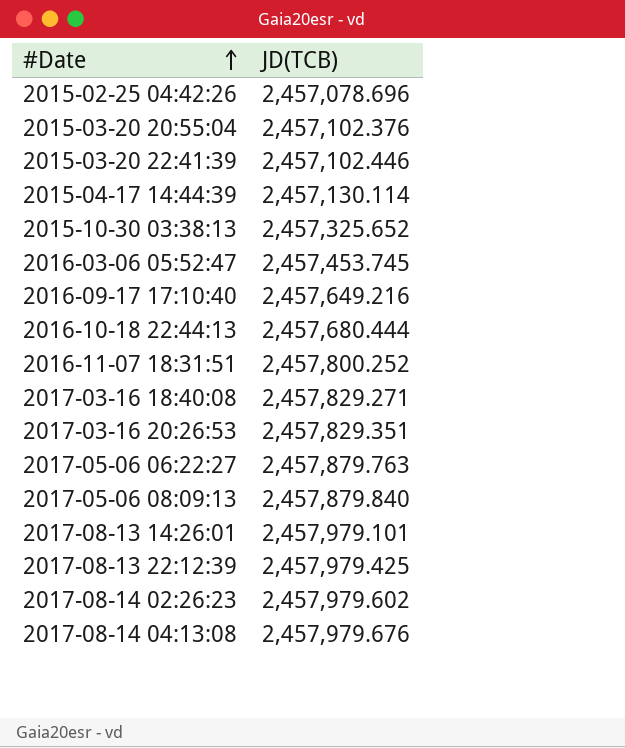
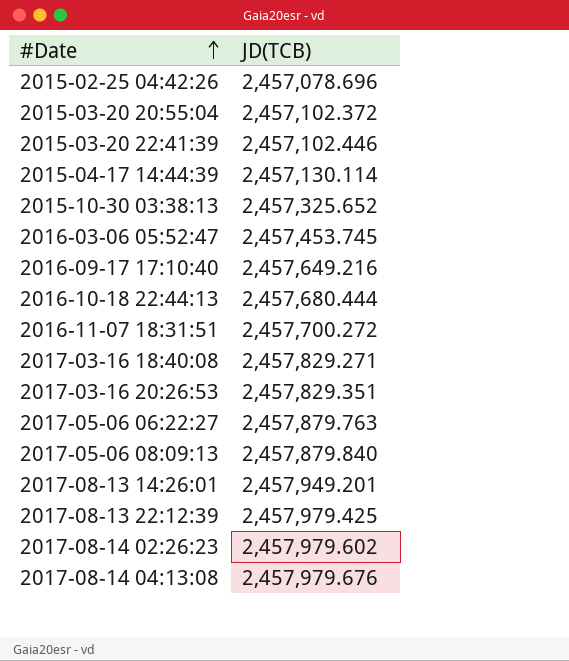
2015-03-20 20:55:04 | JD(TCB): 2,457,102.376 -> 2,457,102.372
2016-11-07 18:31:51 | JD(TCB): 2,457,800.252 -> 2,457,700.272
2017-08-13 14:26:01 | JD(TCB): 2,457,979.101 -> 2,457,949.201

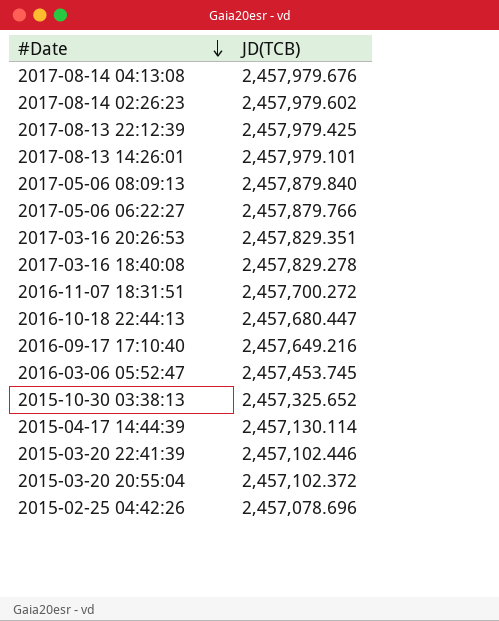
row order: #Date ascending -> #Date descending
2017-08-13 14:26:01 | JD(TCB): 2,457,949.201 -> 2,457,979.101
2017-05-06 06:22:27 | JD(TCB): 2,457,879.763 -> 2,457,879.766
2017-03-16 18:40:08 | JD(TCB): 2,457,829.271 -> 2,457,829.278
2016-10-18 22:44:13 | JD(TCB): 2,457,680.444 -> 2,457,680.447

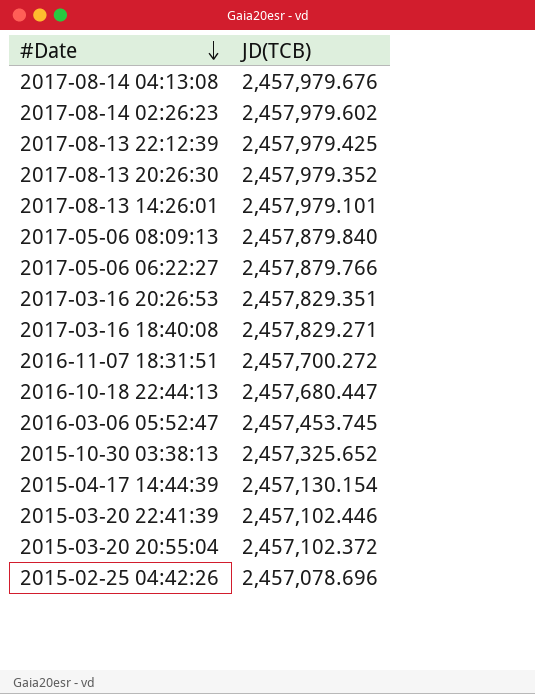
row 2016-09-17 17:10:40: 2,457,649.216 -> none
row 2017-08-13 20:26:30: none -> 2,457,979.352
2017-03-16 18:40:08 | JD(TCB): 2,457,829.278 -> 2,457,829.271
2015-04-17 14:44:39 | JD(TCB): 2,457,130.114 -> 2,457,130.154

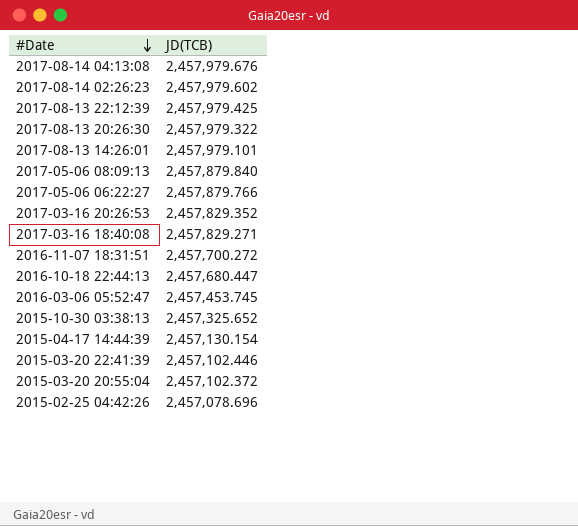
2017-08-13 20:26:30 | JD(TCB): 2,457,979.352 -> 2,457,979.322
2017-03-16 20:26:53 | JD(TCB): 2,457,829.351 -> 2,457,829.352

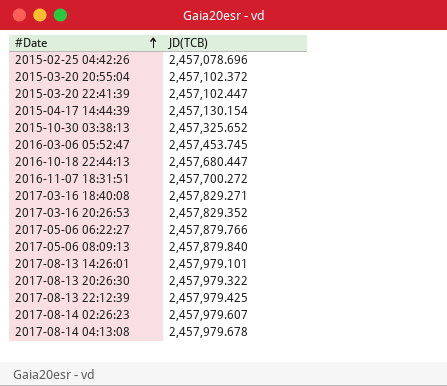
row order: #Date descending -> #Date ascending
2015-03-20 22:41:39 | JD(TCB): 2,457,102.446 -> 2,457,102.447
2017-08-14 02:26:23 | JD(TCB): 2,457,979.602 -> 2,457,979.607
2017-08-14 04:13:08 | JD(TCB): 2,457,979.676 -> 2,457,979.678

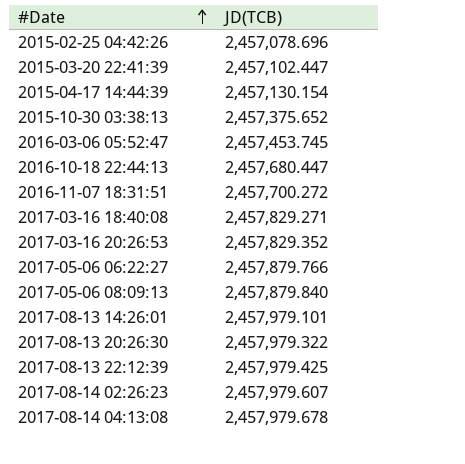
row 2015-03-20 20:55:04: 2,457,102.372 -> none
2015-10-30 03:38:13 | JD(TCB): 2,457,325.652 -> 2,457,375.652

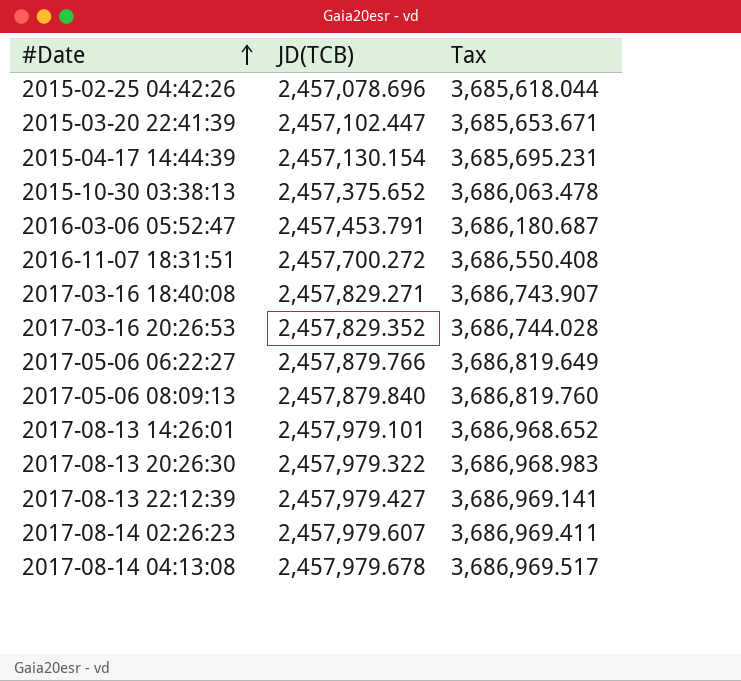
column Tax | formula: none -> [JD(TCB)] * 1.5
row 2016-10-18 22:44:13: 2,457,680.447 -> none
2016-03-06 05:52:47 | JD(TCB): 2,457,453.745 -> 2,457,453.791
2017-08-13 22:12:39 | JD(TCB): 2,457,979.425 -> 2,457,979.427

